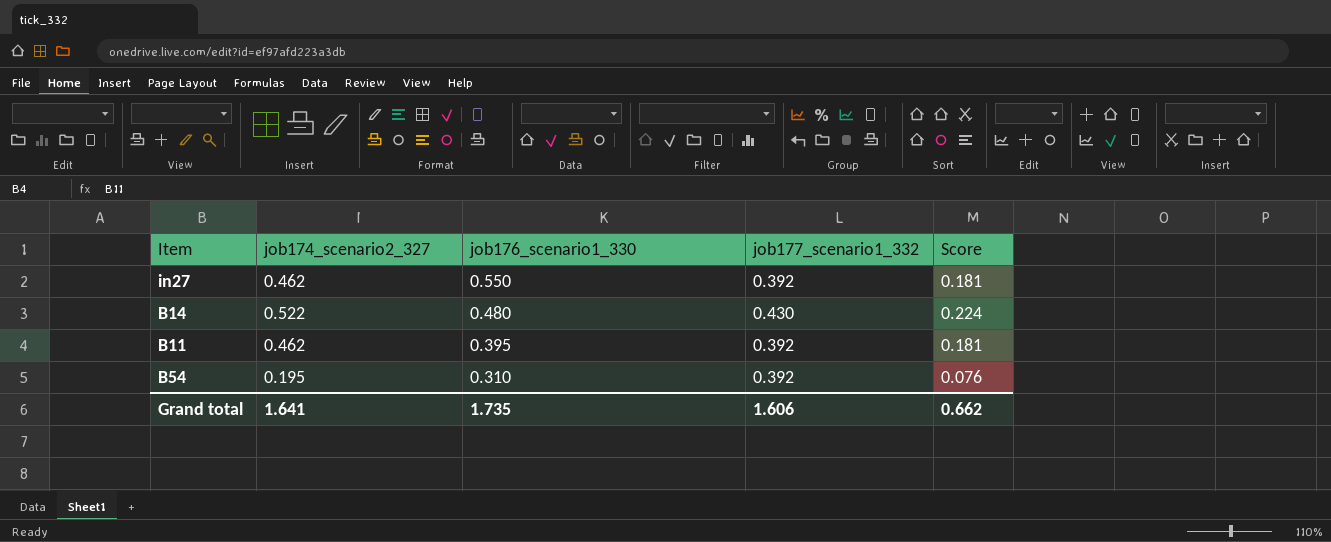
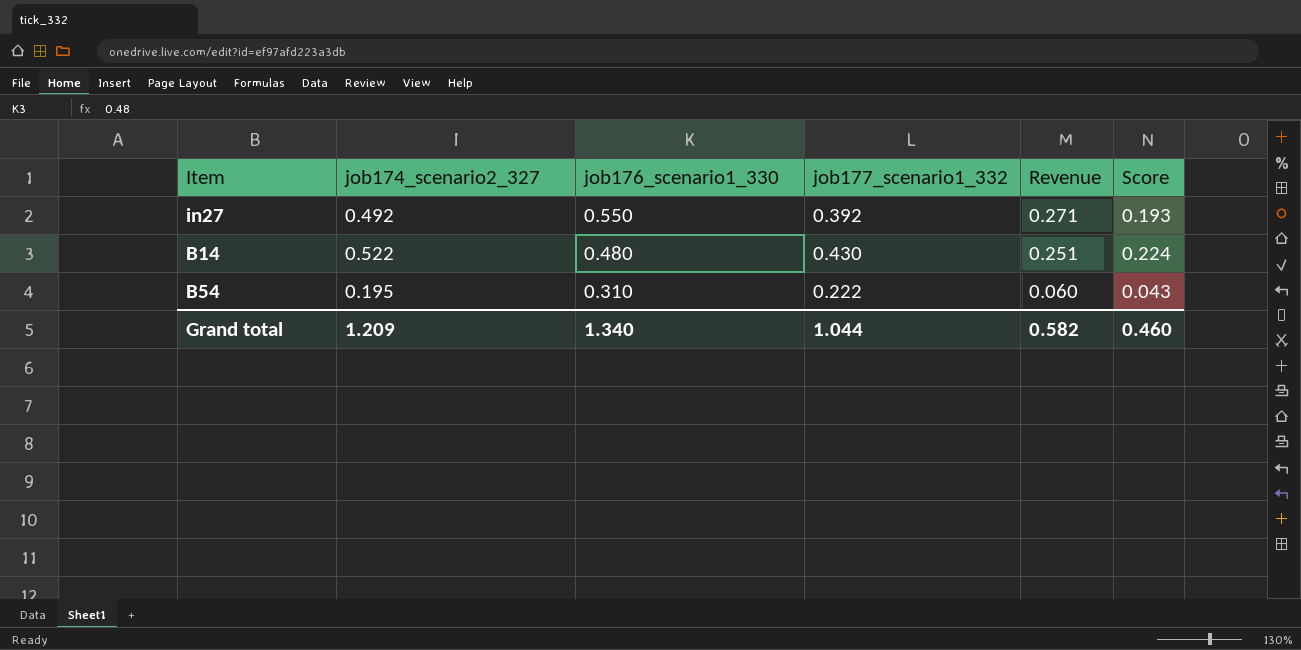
column Revenue | formula: none -> [job174_scenario2_327] * [job176_scenario1_330]
row B11: 0.462 | 0.395 | 0.392 | 0.181 -> none
in27 | job174_scenario2_327: 0.462 -> 0.492
in27 | Score: 0.181 -> 0.193
B54 | job177_scenario1_332: 0.392 -> 0.222
B54 | Score: 0.076 -> 0.043
Grand total | job174_scenario2_327: 1.641 -> 1.209
Grand total | job176_scenario1_330: 1.735 -> 1.340
Grand total | job177_scenario1_332: 1.606 -> 1.044
Grand total | Score: 0.662 -> 0.460

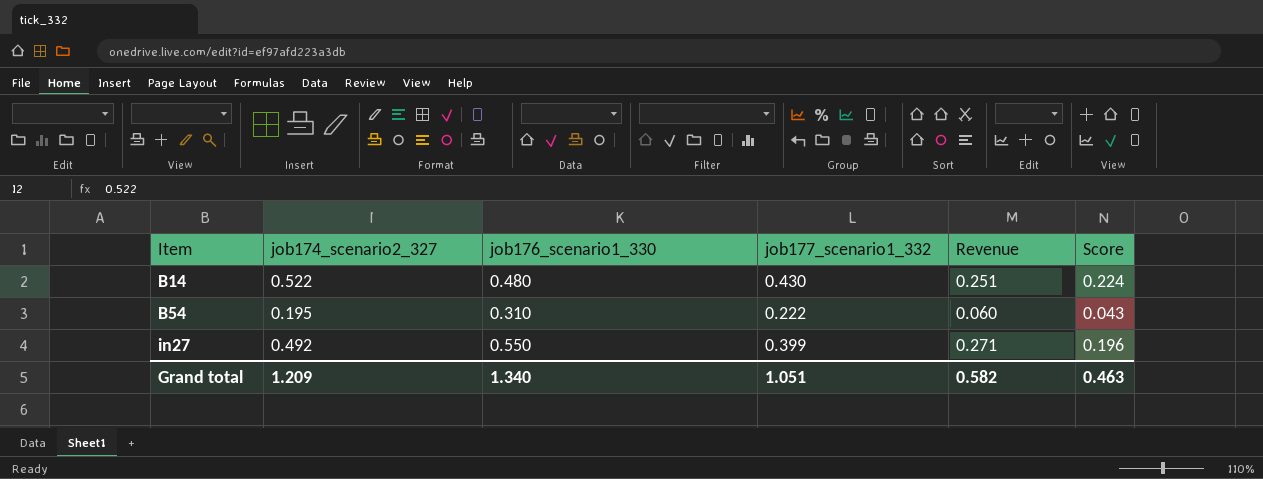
row order: job176_scenario1_330 descending -> Item ascending
in27 | job177_scenario1_332: 0.392 -> 0.399
in27 | Score: 0.193 -> 0.196
Grand total | job177_scenario1_332: 1.044 -> 1.051
Grand total | Score: 0.460 -> 0.463

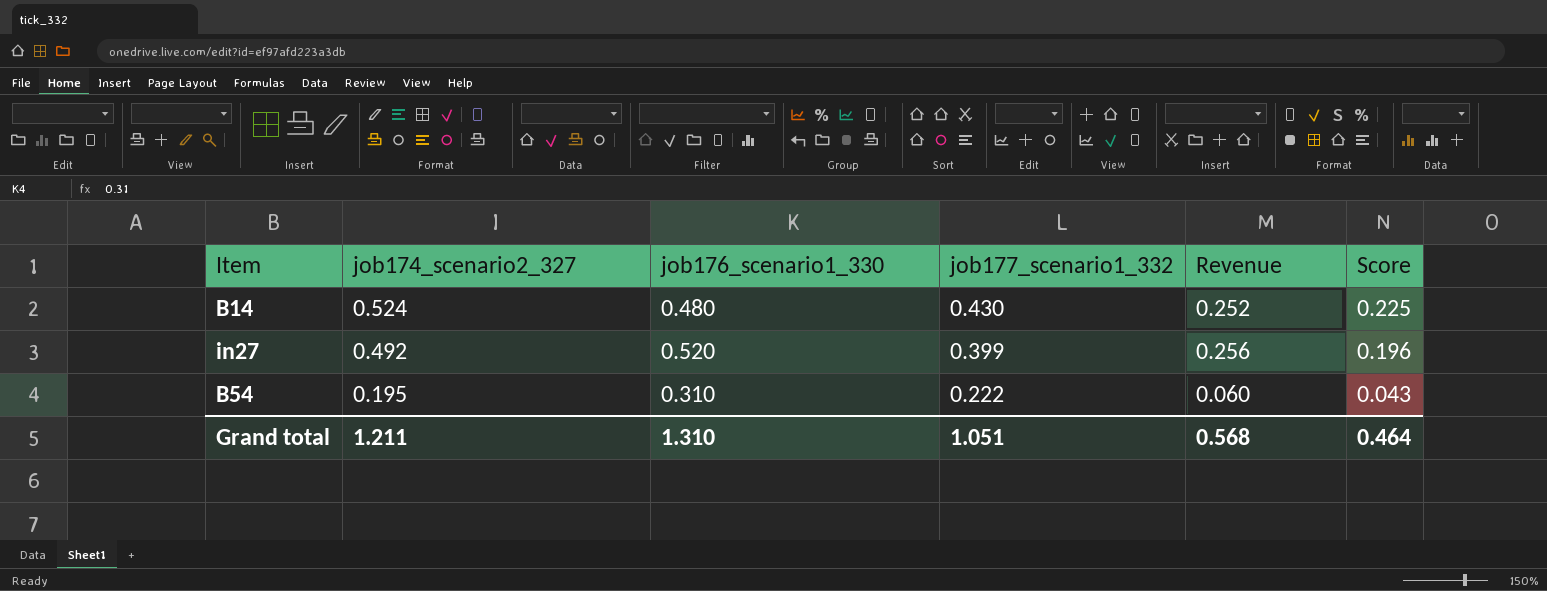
row order: Item ascending -> job174_scenario2_327 descending
B14 | job174_scenario2_327: 0.522 -> 0.524
B14 | Revenue: 0.251 -> 0.252
B14 | Score: 0.224 -> 0.225
in27 | job176_scenario1_330: 0.550 -> 0.520
in27 | Revenue: 0.271 -> 0.256
Grand total | job174_scenario2_327: 1.209 -> 1.211
Grand total | job176_scenario1_330: 1.340 -> 1.310
Grand total | Revenue: 0.582 -> 0.568
Grand total | Score: 0.463 -> 0.464

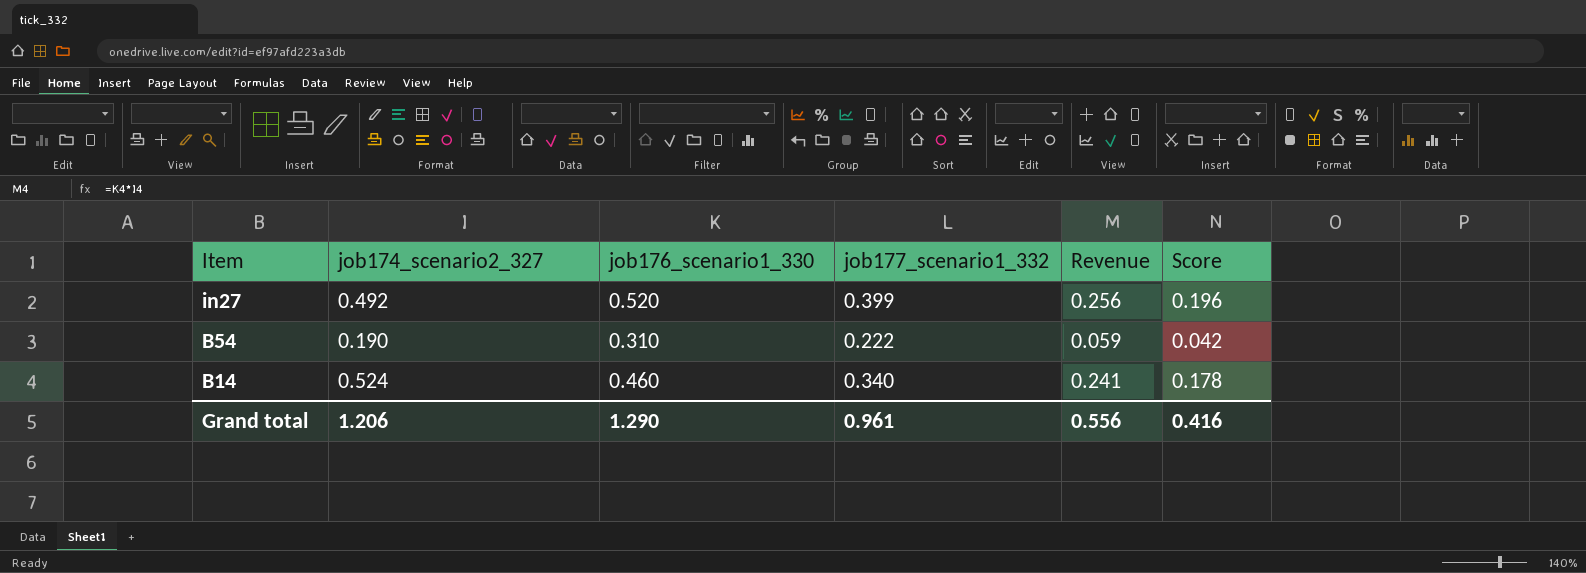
row order: job174_scenario2_327 descending -> Item descending
B54 | job174_scenario2_327: 0.195 -> 0.190
B54 | Revenue: 0.060 -> 0.059
B54 | Score: 0.043 -> 0.042
B14 | job176_scenario1_330: 0.480 -> 0.460
B14 | job177_scenario1_332: 0.430 -> 0.340
B14 | Revenue: 0.252 -> 0.241
B14 | Score: 0.225 -> 0.178
Grand total | job174_scenario2_327: 1.211 -> 1.206
Grand total | job176_scenario1_330: 1.310 -> 1.290
Grand total | job177_scenario1_332: 1.051 -> 0.961
Grand total | Revenue: 0.568 -> 0.556
Grand total | Score: 0.464 -> 0.416

